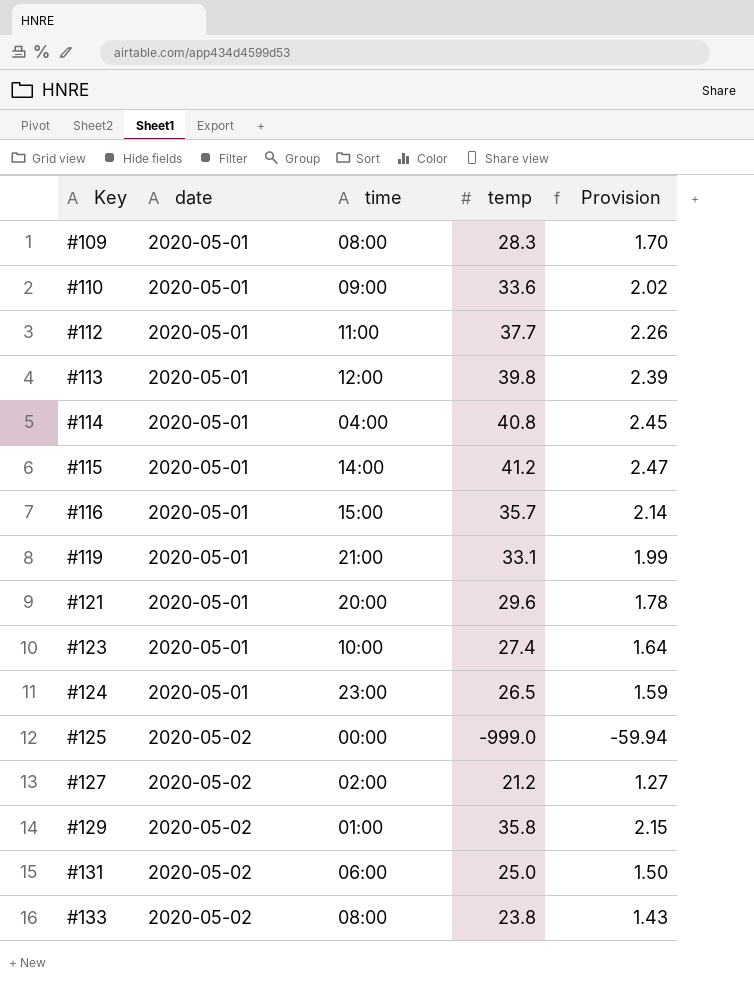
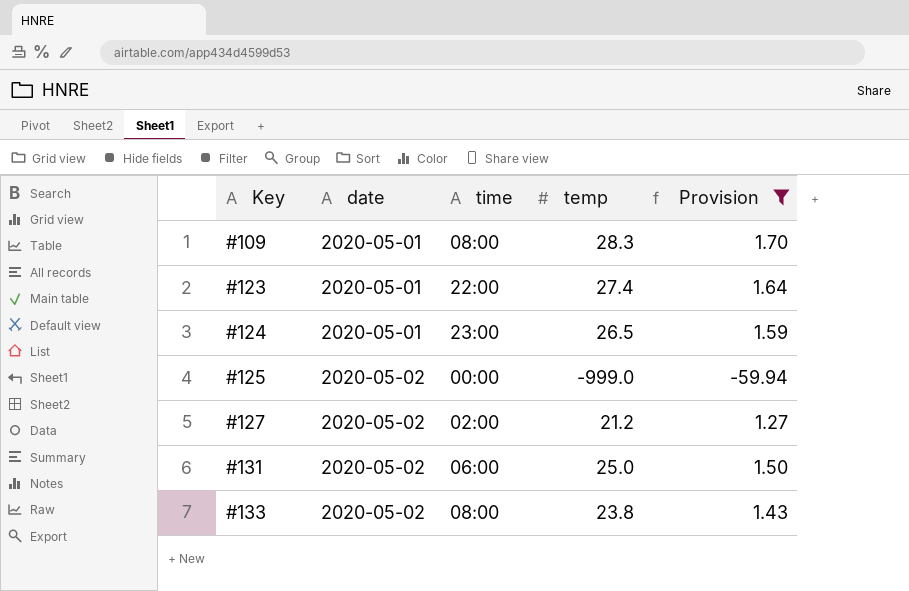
filter: none -> Provision <= 1.70
#123 | time: 10:00 -> 22:00

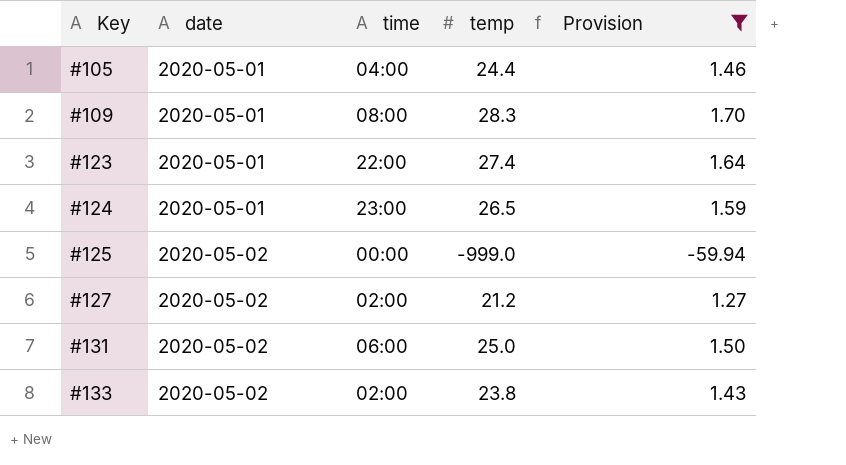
row #105: none -> 2020-05-01 | 04:00 | 24.4 | 1.46
#133 | time: 08:00 -> 02:00

